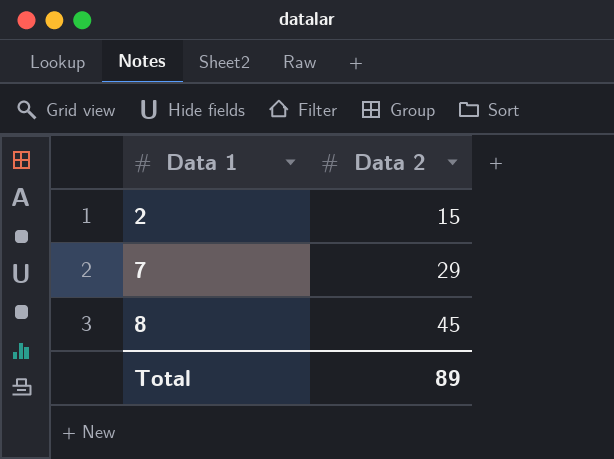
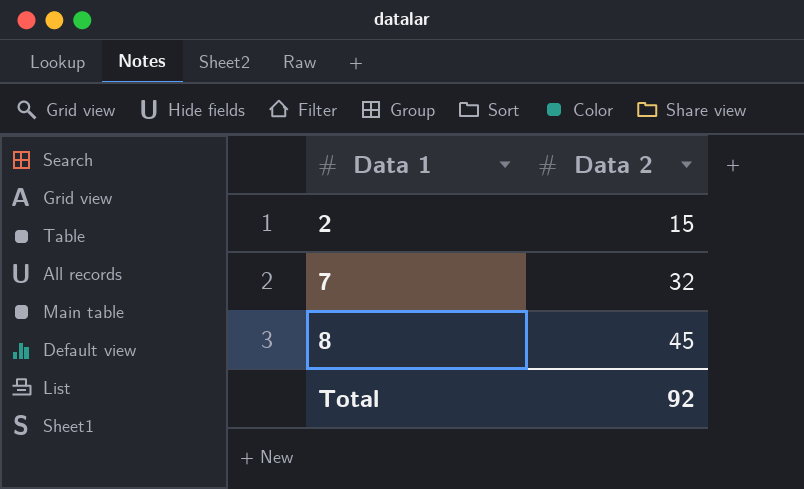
7 | Data 2: 29 -> 32
Total | Data 2: 89 -> 92

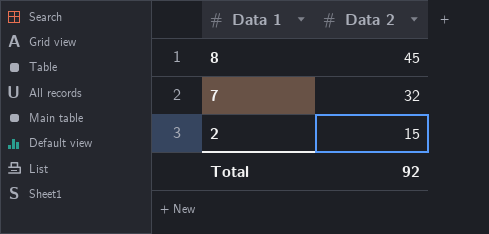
row order: Data 1 ascending -> Data 1 descending

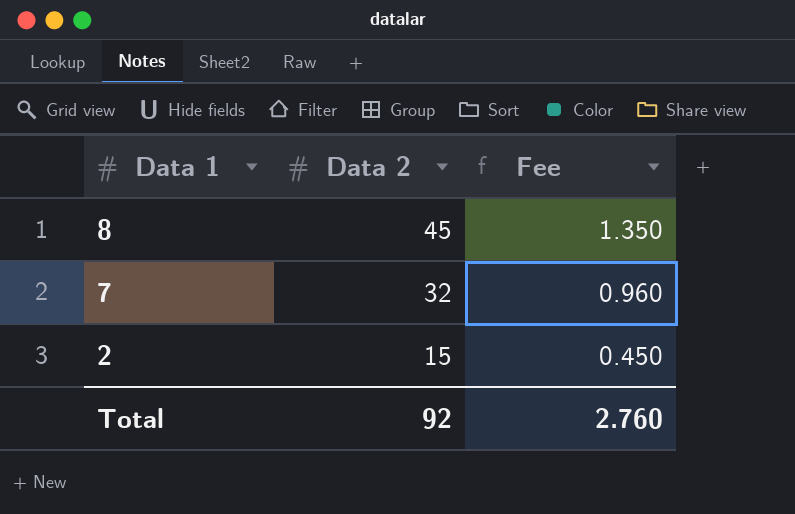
column Fee | formula: none -> [Data 2] * 0.03

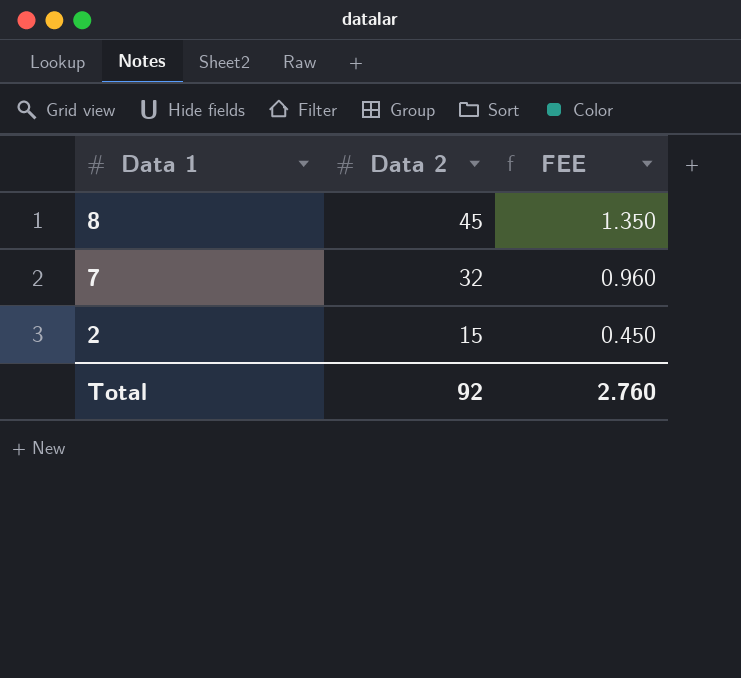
column name: Fee -> FEE

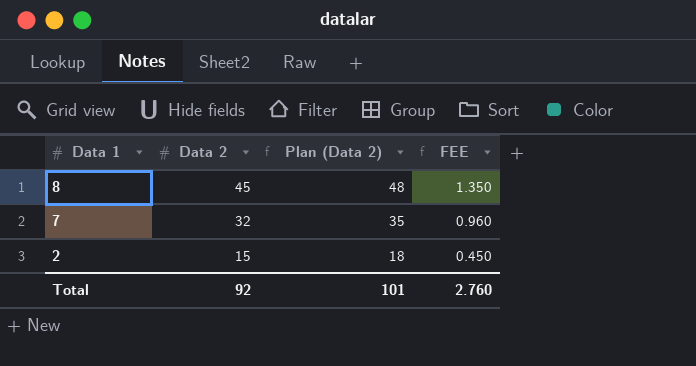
column Plan (Data 2) | formula: none -> [Data 2] + 3

